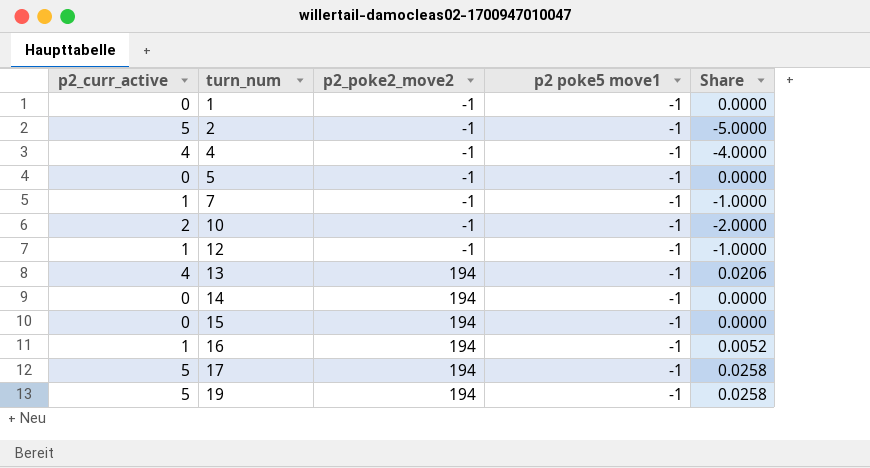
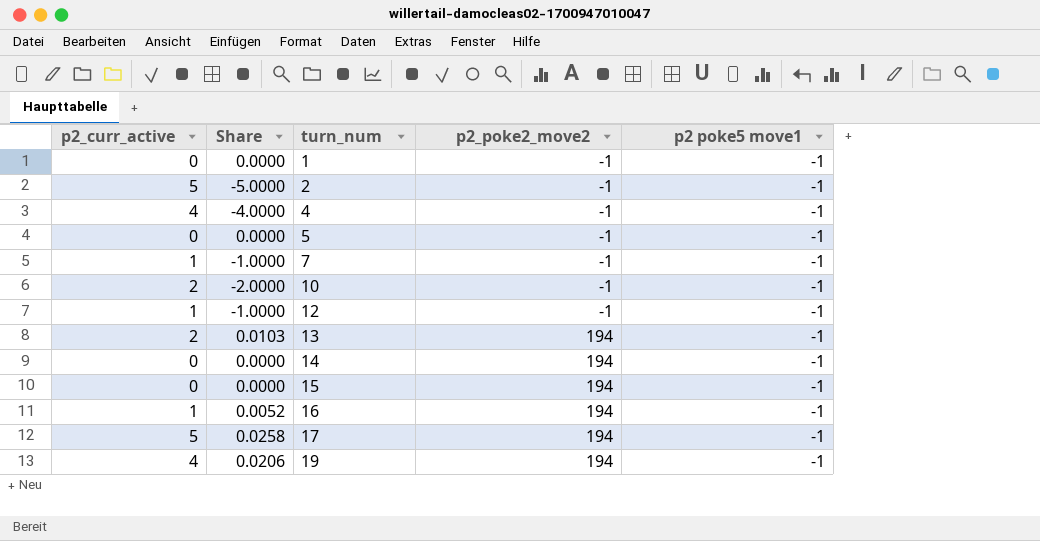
column Share | position: 5 -> 2
13 | p2_curr_active: 4 -> 2
13 | Share: 0.0206 -> 0.0103
19 | p2_curr_active: 5 -> 4
19 | Share: 0.0258 -> 0.0206

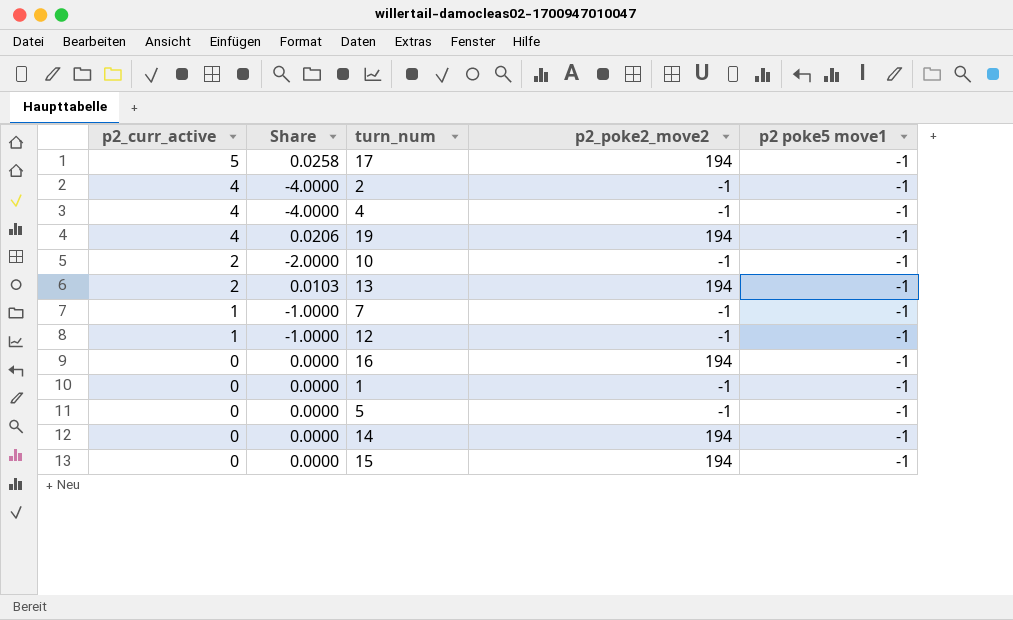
row order: turn_num ascending -> p2_curr_active descending
2 | p2_curr_active: 5 -> 4
2 | Share: -5.0000 -> -4.0000
16 | p2_curr_active: 1 -> 0
16 | Share: 0.0052 -> 0.0000

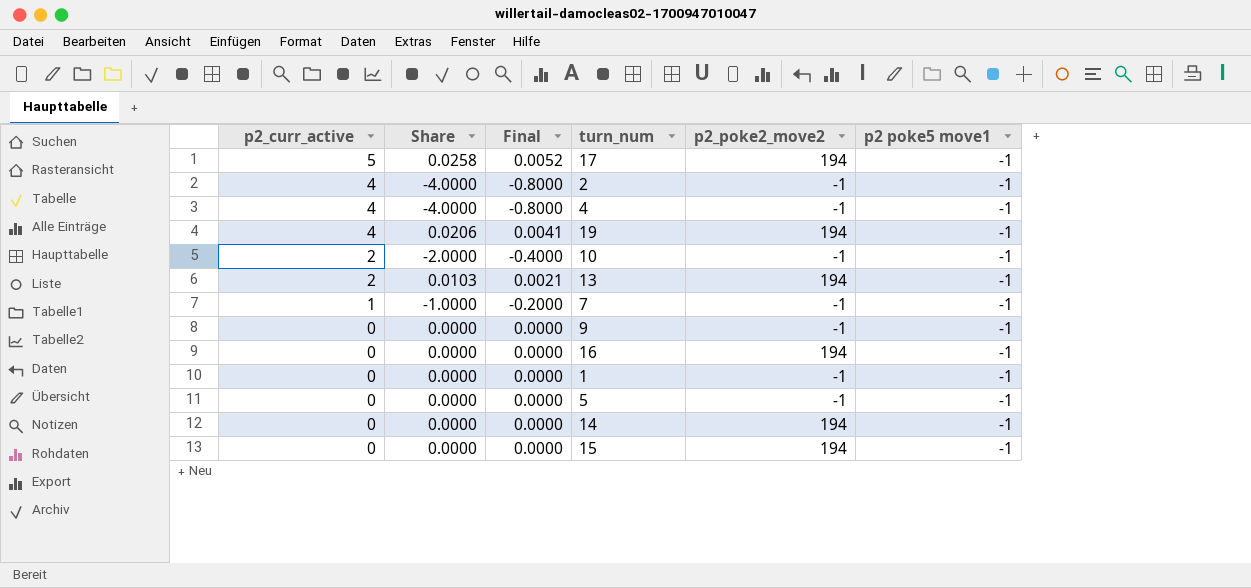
column Final | formula: none -> [Share] * 0.2
row 12: 1 | -1.0000 | -1 | -1 -> none
row 9: none -> 0 | 0.0000 | 0.0000 | -1 | -1

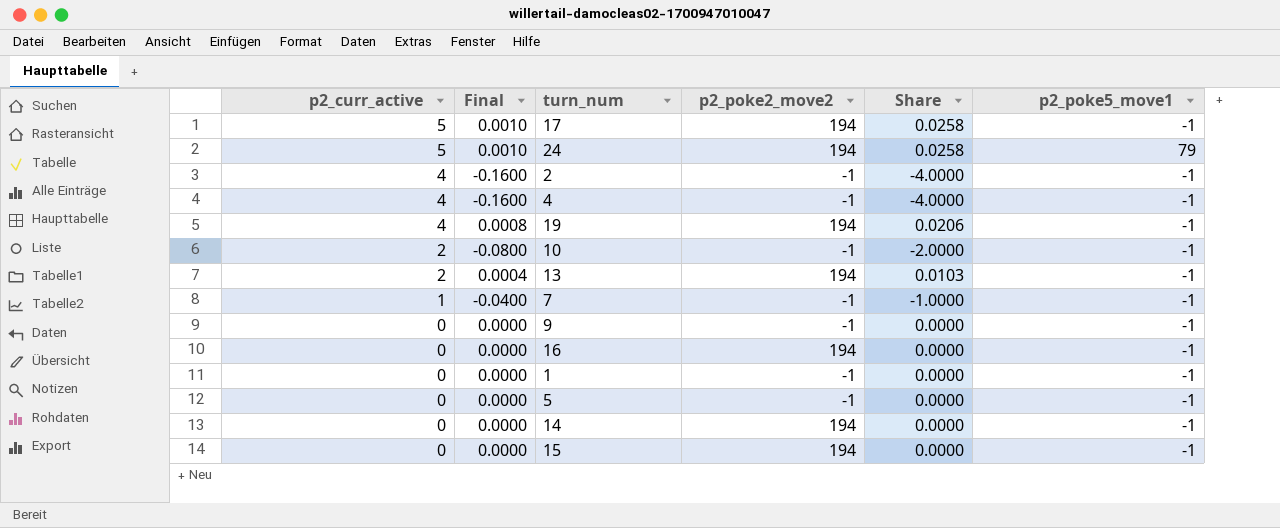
column Final | formula: [Share] * 0.2 -> [Share] * 0.04
column Share | position: 2 -> 5
column name: p2 poke5 move1 -> p2_poke5_move1
row 24: none -> 5 | 0.0010 | 194 | 0.0258 | 79

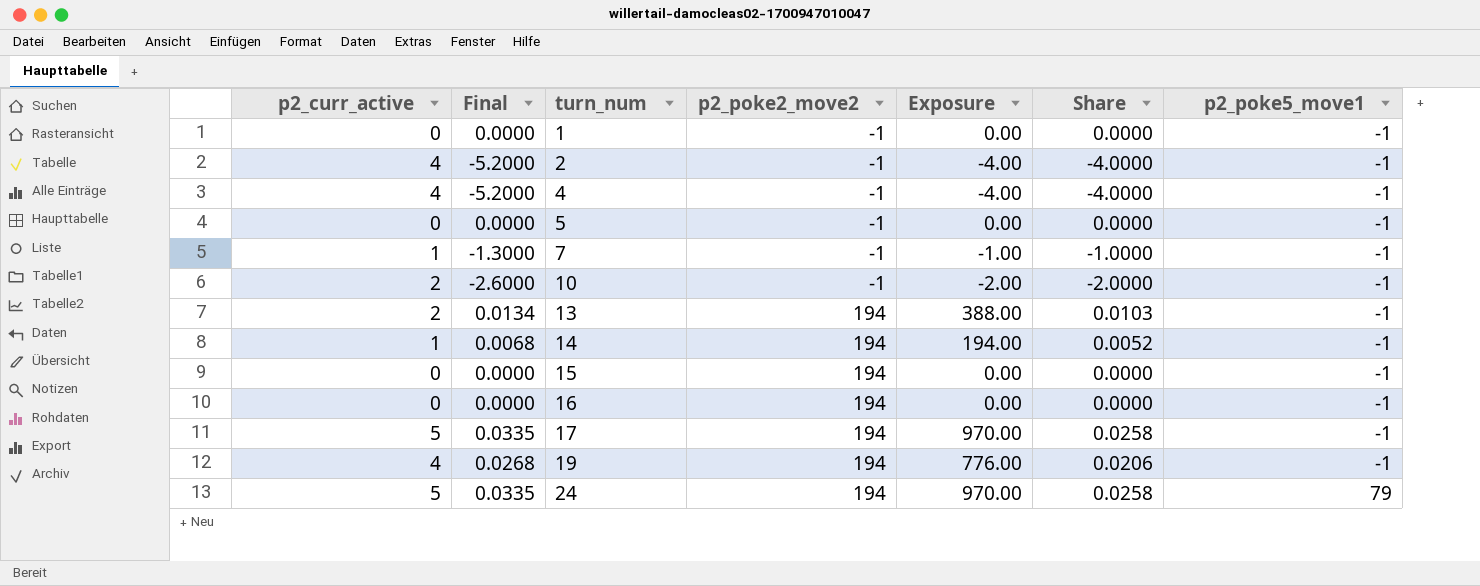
row order: p2_curr_active descending -> turn_num ascending
column Final | formula: [Share] * 0.04 -> [Share] * 1.3
column Exposure | formula: none -> [p2_curr_active] * [p2_poke2_move2]
row 9: 0 | 0.0000 | -1 | 0.0000 | -1 -> none
14 | p2_curr_active: 0 -> 1
14 | Share: 0.0000 -> 0.0052

